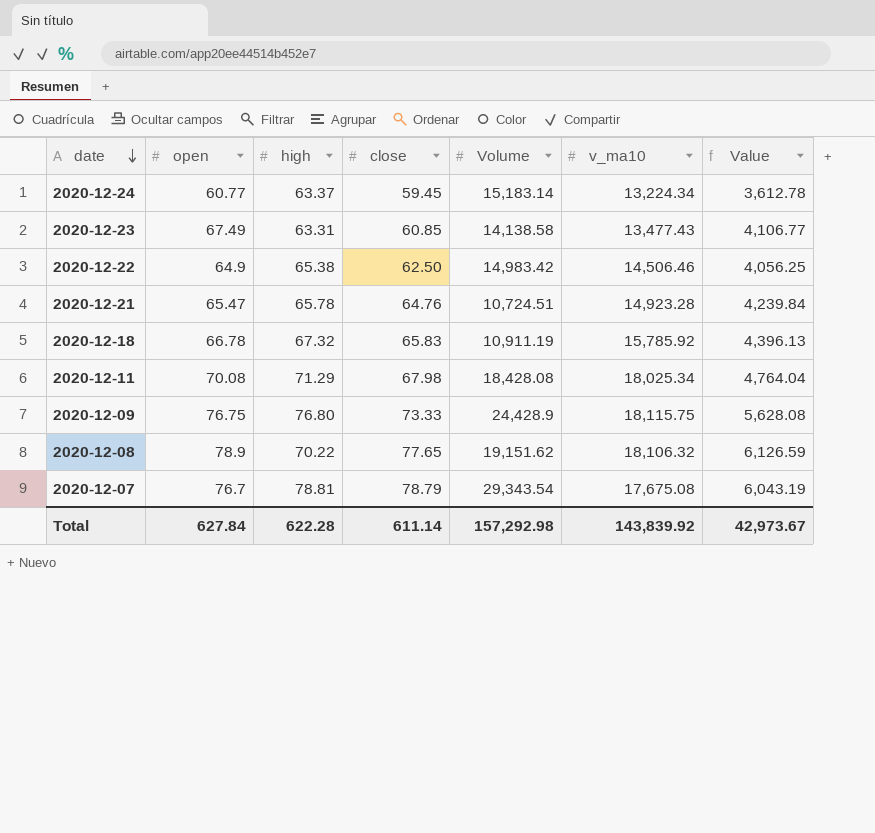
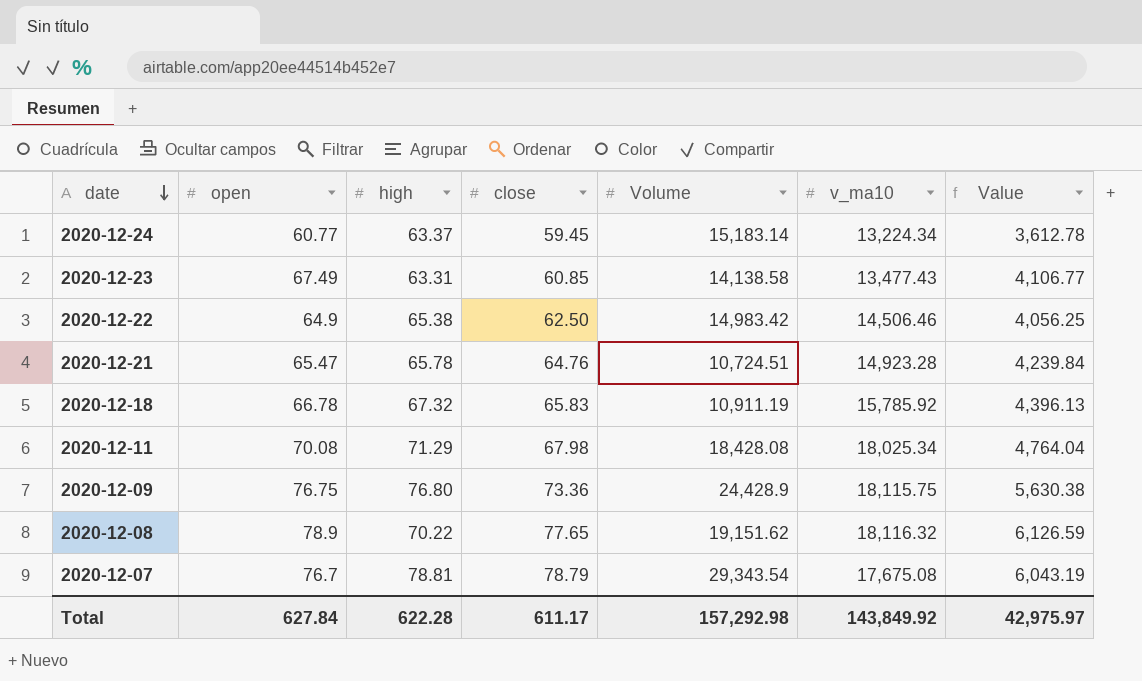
2020-12-09 | close: 73.33 -> 73.36
2020-12-09 | Value: 5,628.08 -> 5,630.38
2020-12-08 | v_ma10: 18,106.32 -> 18,116.32
Total | close: 611.14 -> 611.17
Total | v_ma10: 143,839.92 -> 143,849.92
Total | Value: 42,973.67 -> 42,975.97

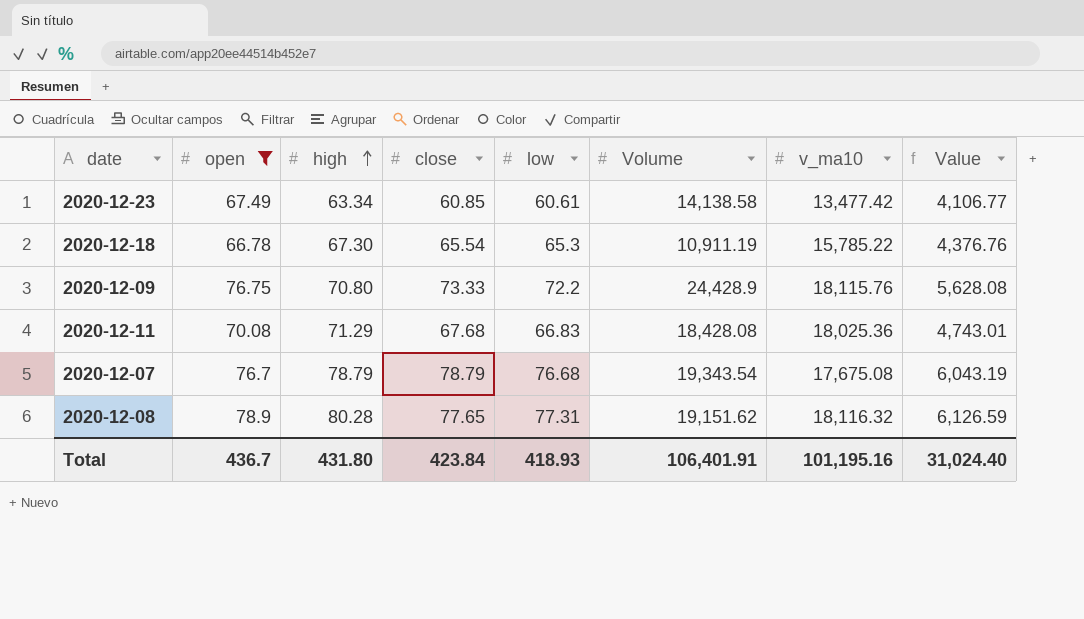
filter: none -> open >= 66.78
row order: date descending -> high ascending
column low | position: none -> 5
2020-12-23 | high: 63.31 -> 63.34
2020-12-23 | v_ma10: 13,477.43 -> 13,477.42
2020-12-18 | high: 67.32 -> 67.30
2020-12-18 | close: 65.83 -> 65.54
2020-12-18 | v_ma10: 15,785.92 -> 15,785.22
2020-12-18 | Value: 4,396.13 -> 4,376.76
2020-12-09 | high: 76.80 -> 70.80
2020-12-09 | close: 73.36 -> 73.33
2020-12-09 | v_ma10: 18,115.75 -> 18,115.76
2020-12-09 | Value: 5,630.38 -> 5,628.08
2020-12-11 | close: 67.98 -> 67.68
2020-12-11 | v_ma10: 18,025.34 -> 18,025.36
2020-12-11 | Value: 4,764.04 -> 4,743.01
2020-12-07 | high: 78.81 -> 78.79
2020-12-07 | Volume: 29,343.54 -> 19,343.54
2020-12-08 | high: 70.22 -> 80.28
Total | open: 627.84 -> 436.7
Total | high: 622.28 -> 431.80
Total | close: 611.17 -> 423.84
Total | Volume: 157,292.98 -> 106,401.91
Total | v_ma10: 143,849.92 -> 101,195.16
Total | Value: 42,975.97 -> 31,024.40

